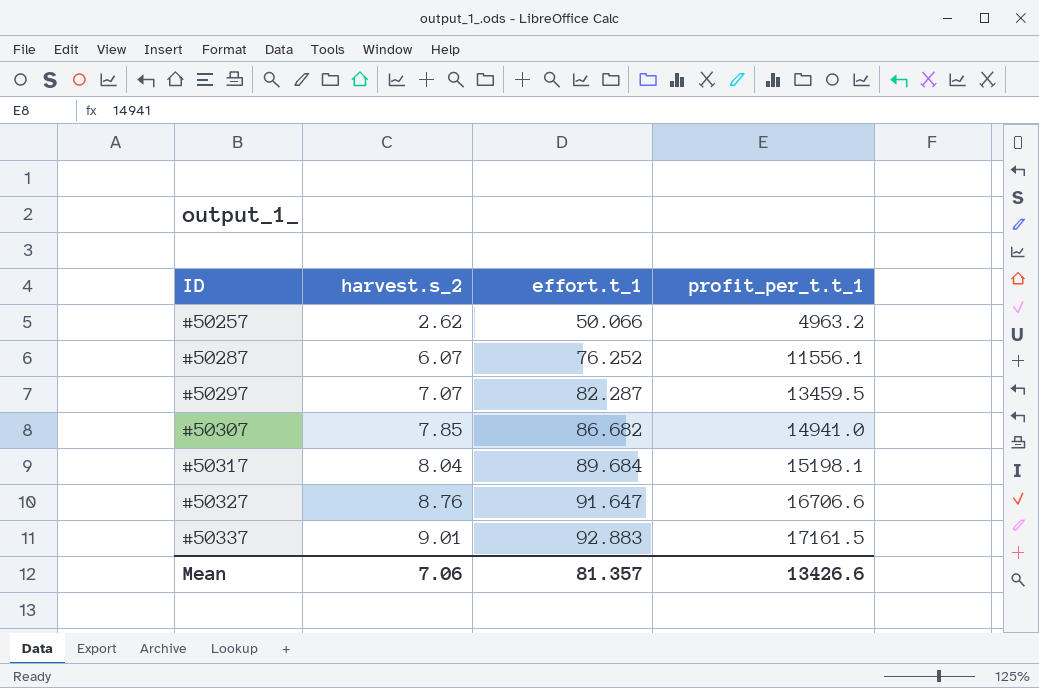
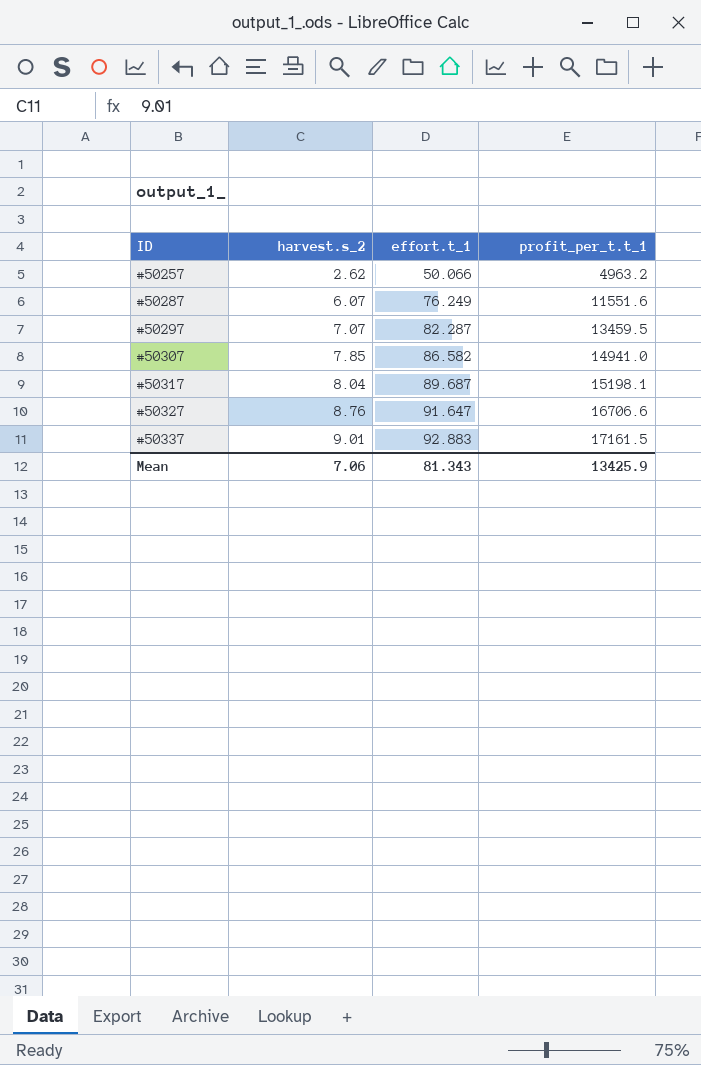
#50287 | effort.t_1: 76.252 -> 76.249
#50287 | profit_per_t.t_1: 11556.1 -> 11551.6
#50307 | effort.t_1: 86.682 -> 86.582
#50317 | effort.t_1: 89.684 -> 89.687
Mean | effort.t_1: 81.357 -> 81.343
Mean | profit_per_t.t_1: 13426.6 -> 13425.9

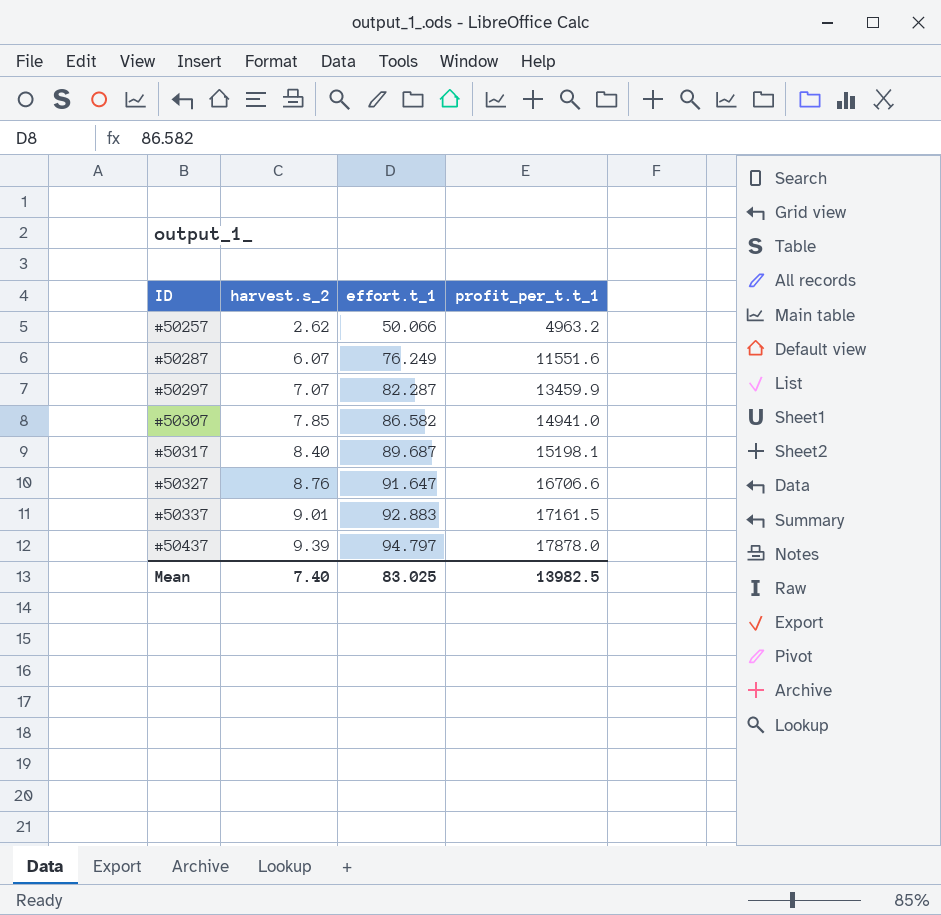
#50297 | profit_per_t.t_1: 13459.5 -> 13459.9
#50317 | harvest.s_2: 8.04 -> 8.40
row #50437: none -> 9.39 | 94.797 | 17878.0
Mean | harvest.s_2: 7.06 -> 7.40
Mean | effort.t_1: 81.343 -> 83.025
Mean | profit_per_t.t_1: 13425.9 -> 13982.5

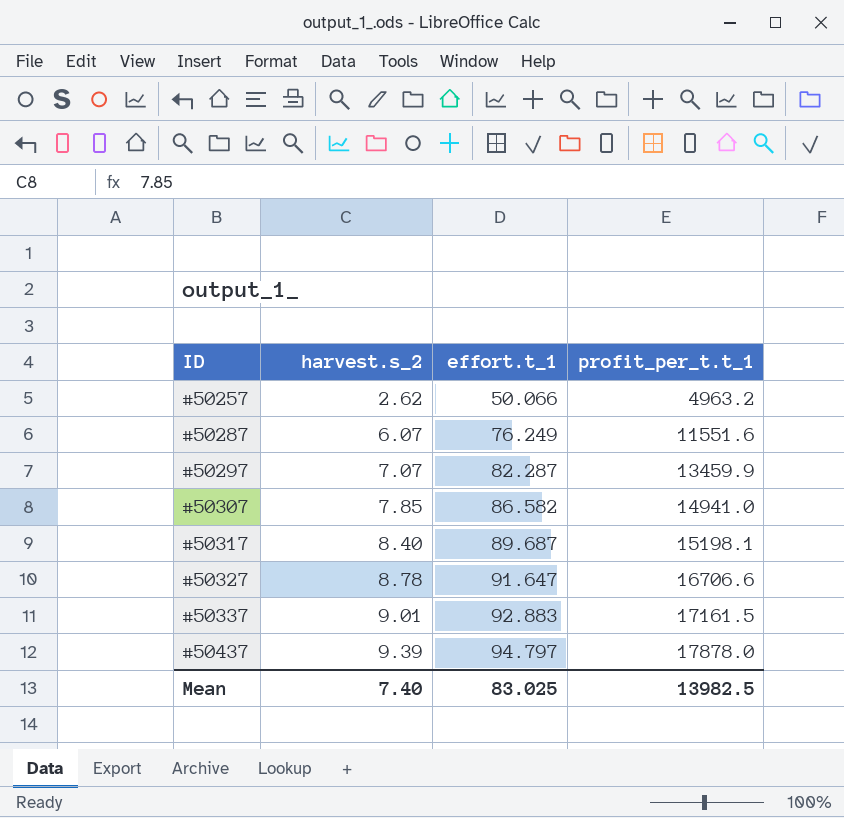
#50327 | harvest.s_2: 8.76 -> 8.78

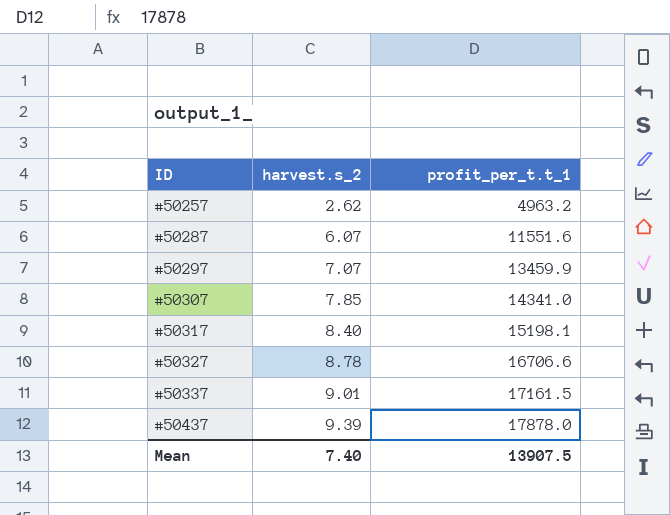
column effort.t_1 | position: 3 -> none
#50307 | profit_per_t.t_1: 14941.0 -> 14341.0
Mean | profit_per_t.t_1: 13982.5 -> 13907.5

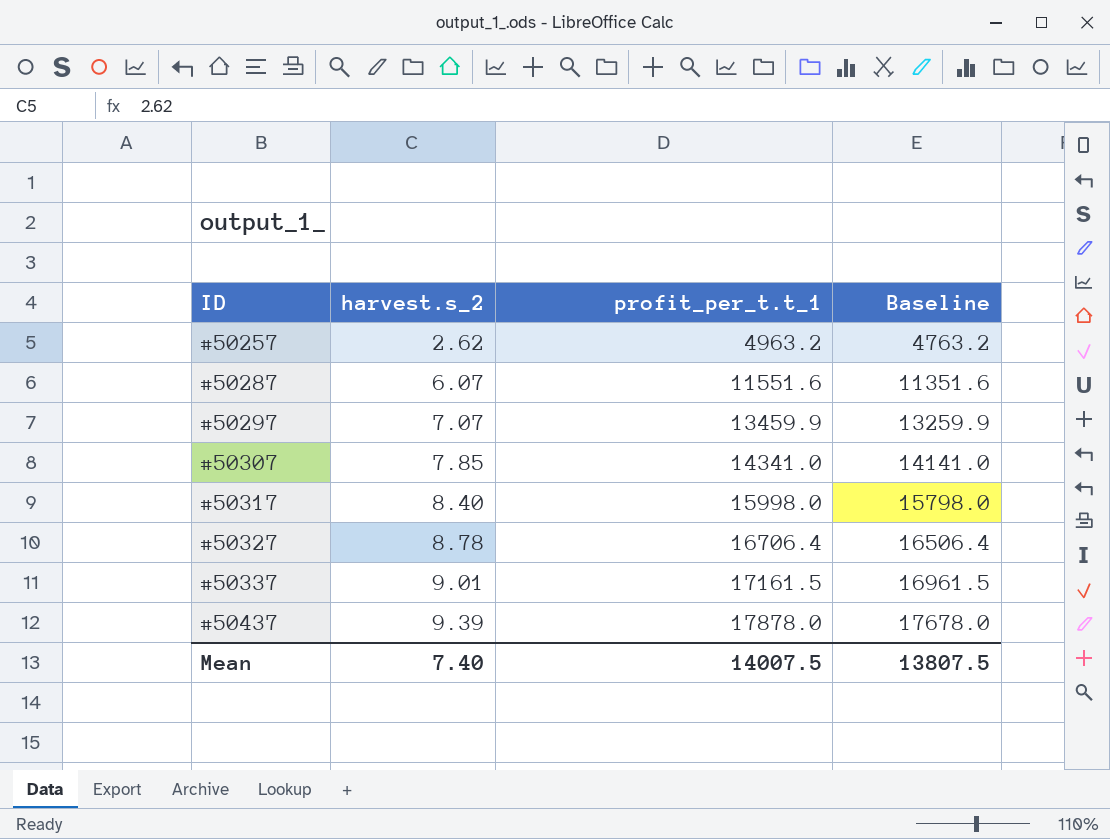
column Baseline | formula: none -> [profit_per_t.t_1] - 200
#50317 | profit_per_t.t_1: 15198.1 -> 15998.0
#50327 | profit_per_t.t_1: 16706.6 -> 16706.4
Mean | profit_per_t.t_1: 13907.5 -> 14007.5

